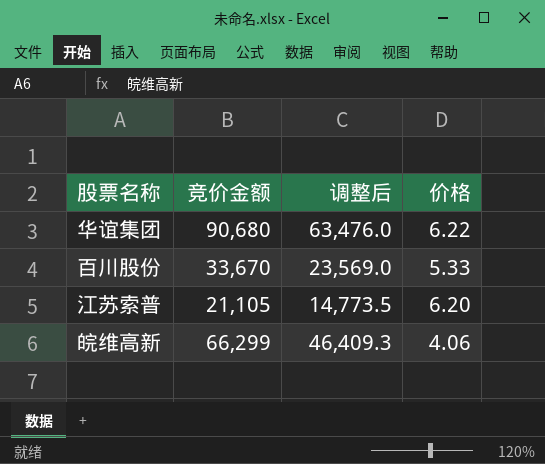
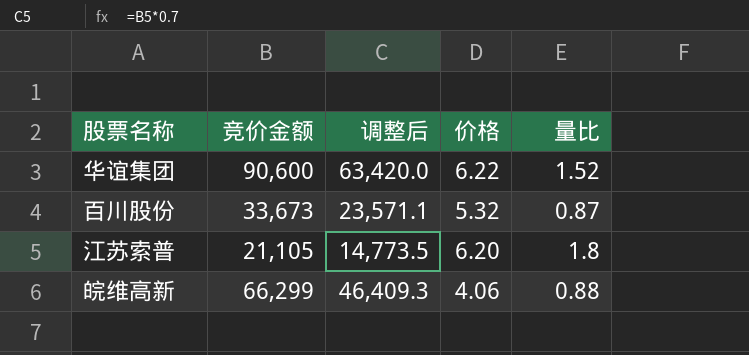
column 量比 | position: none -> 5
华谊集团 | 竞价金额: 90,680 -> 90,600
华谊集团 | 调整后: 63,476.0 -> 63,420.0
百川股份 | 竞价金额: 33,670 -> 33,673
百川股份 | 调整后: 23,569.0 -> 23,571.1
百川股份 | 价格: 5.33 -> 5.32

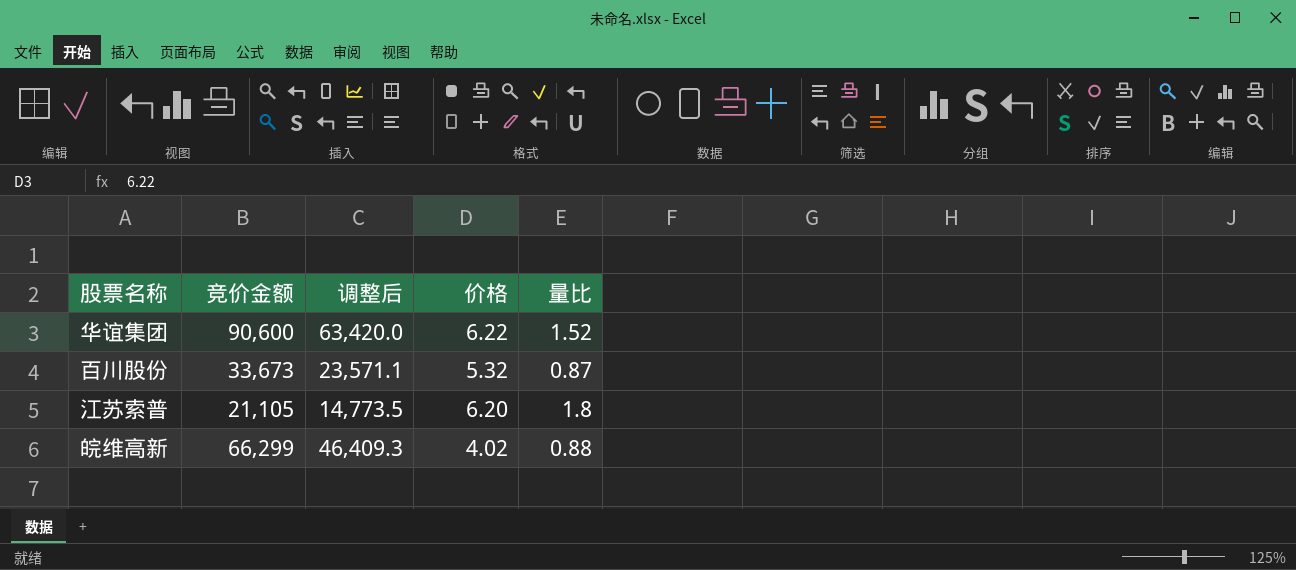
皖维高新 | 价格: 4.06 -> 4.02

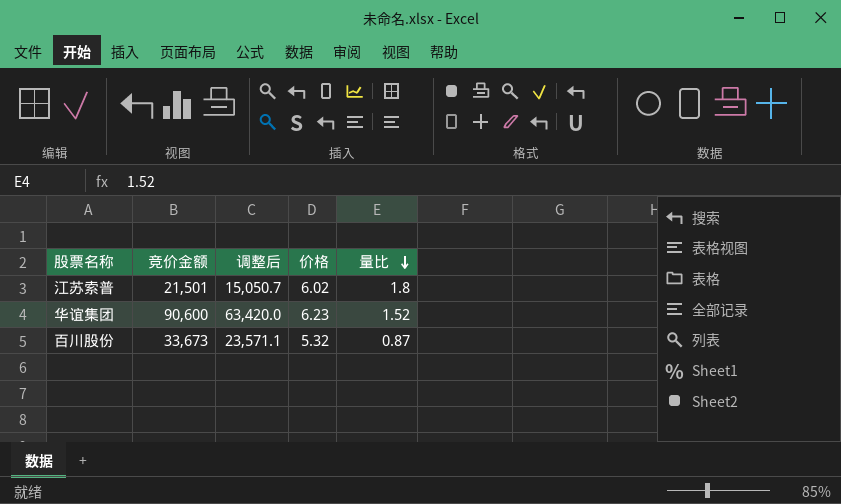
row order: none -> 量比 descending
row 皖维高新: 66,299 | 46,409.3 | 4.02 | 0.88 -> none
江苏索普 | 竞价金额: 21,105 -> 21,501
江苏索普 | 调整后: 14,773.5 -> 15,050.7
江苏索普 | 价格: 6.20 -> 6.02
华谊集团 | 价格: 6.22 -> 6.23

